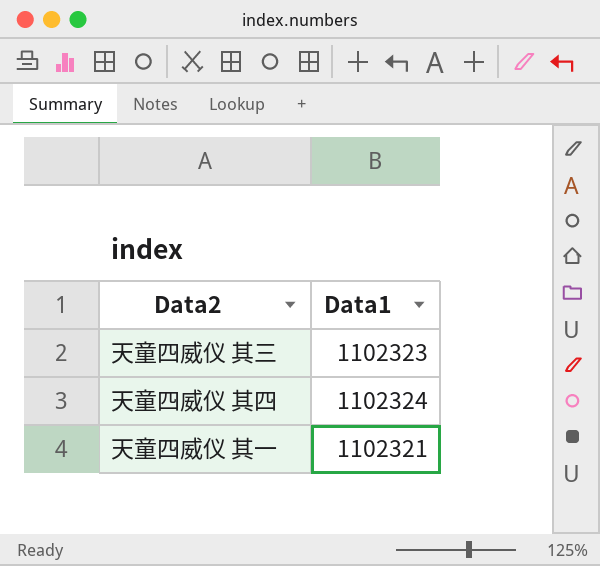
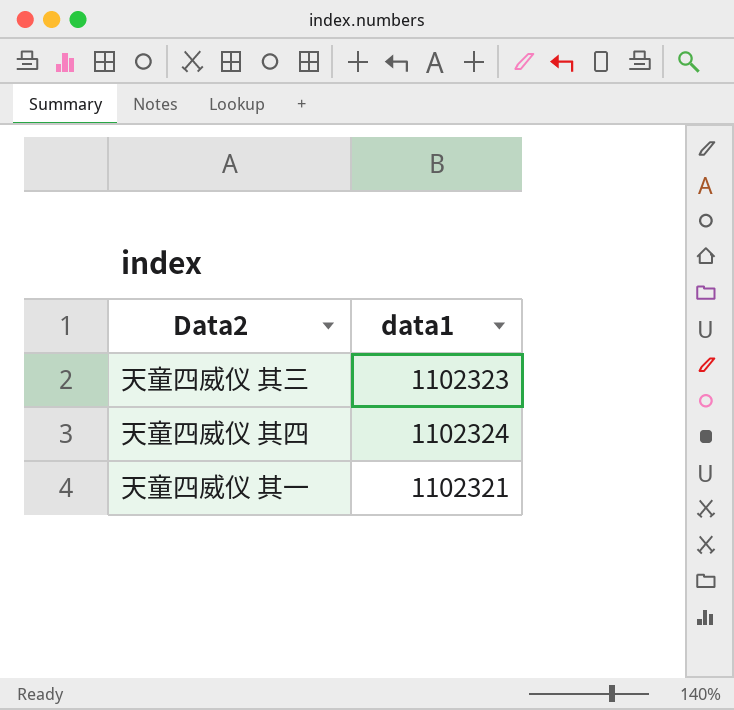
column name: Data1 -> data1

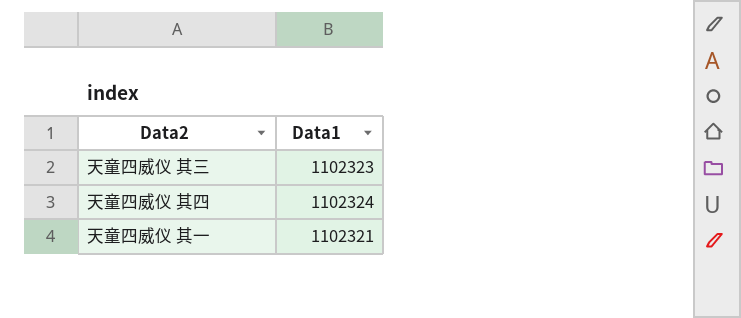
column name: data1 -> Data1

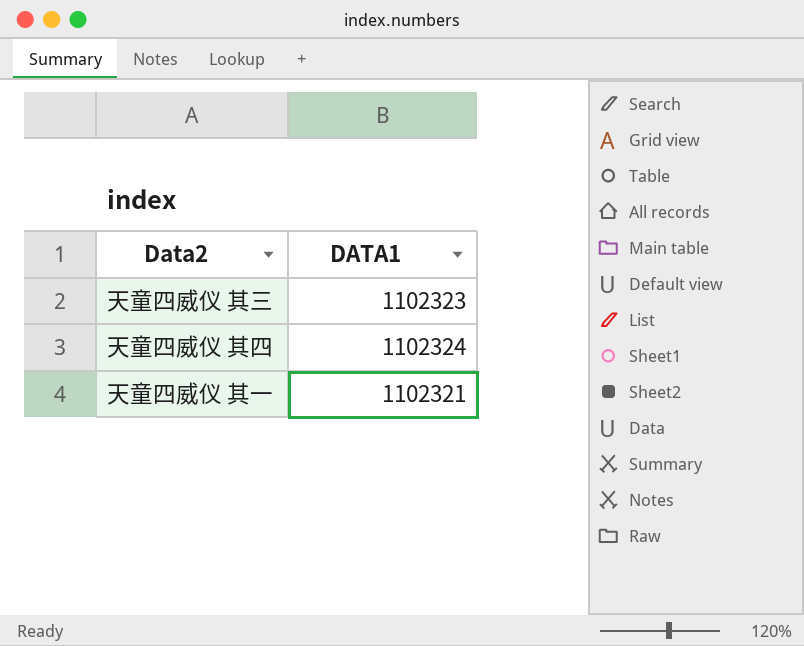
column name: Data1 -> DATA1

